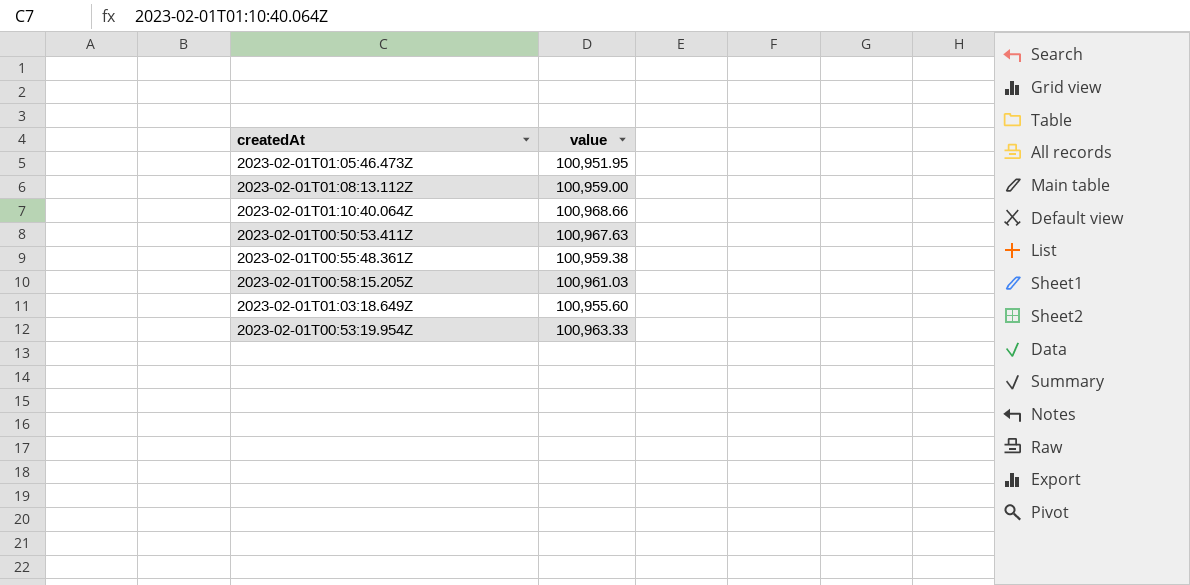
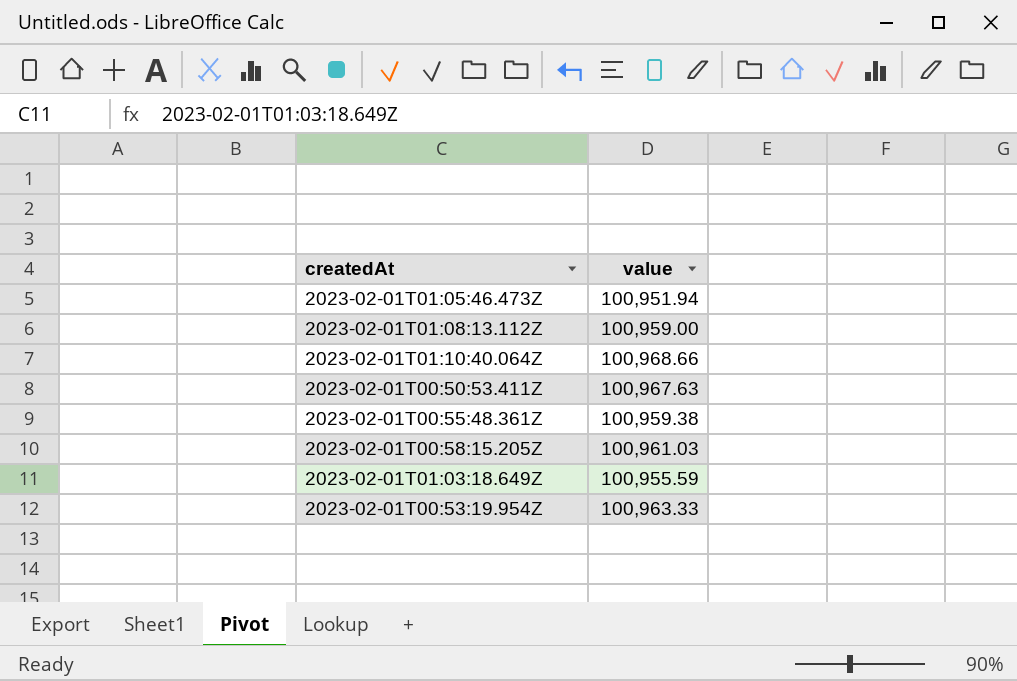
2023-02-01T01:05:46.473Z | value: 100,951.95 -> 100,951.94
2023-02-01T01:03:18.649Z | value: 100,955.60 -> 100,955.59

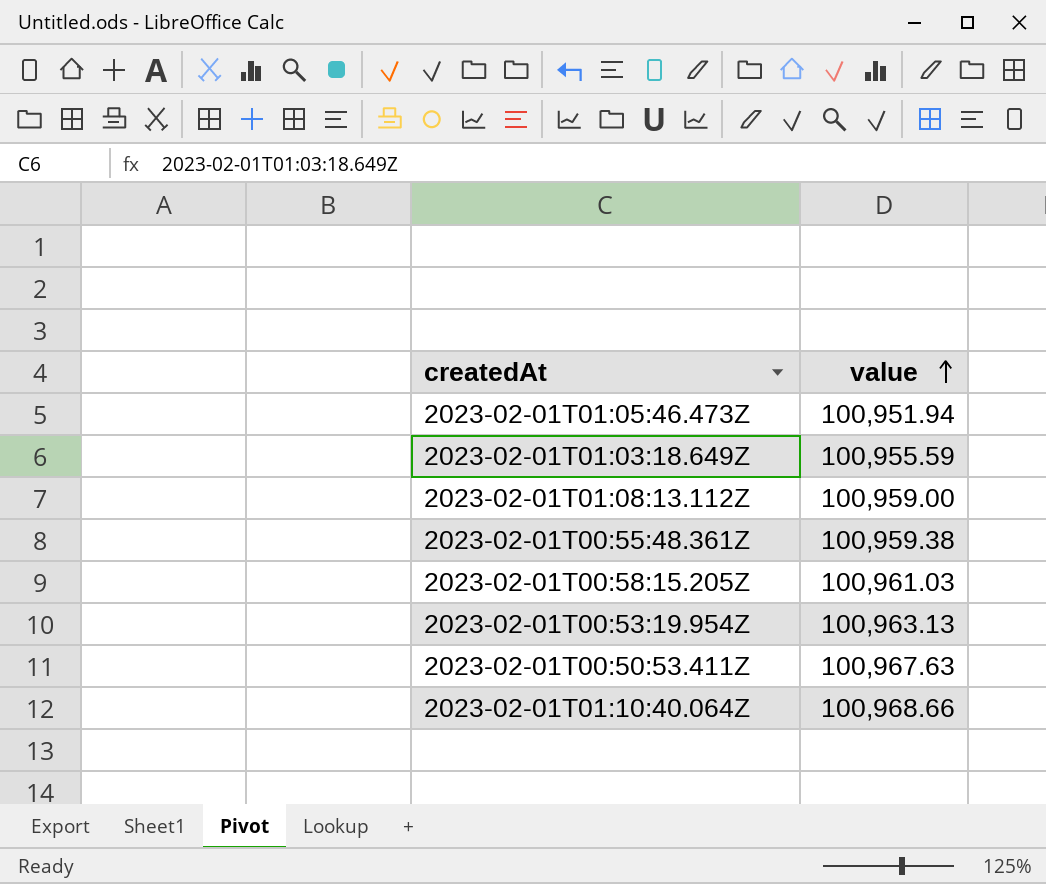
row order: none -> value ascending
2023-02-01T00:53:19.954Z | value: 100,963.33 -> 100,963.13

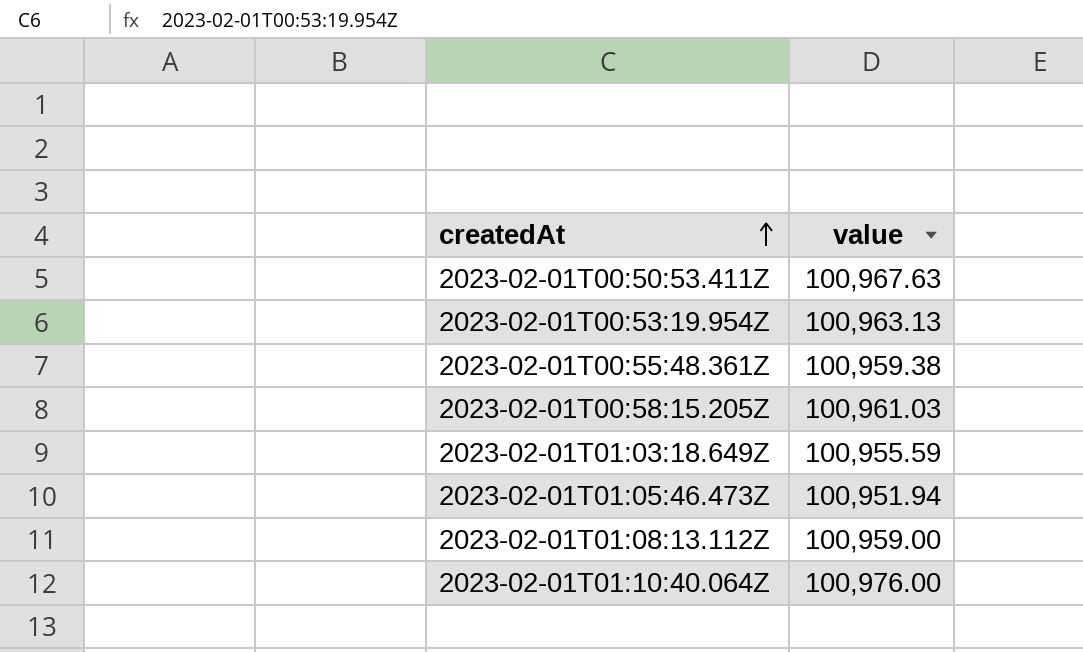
row order: value ascending -> createdAt ascending
2023-02-01T01:10:40.064Z | value: 100,968.66 -> 100,976.00

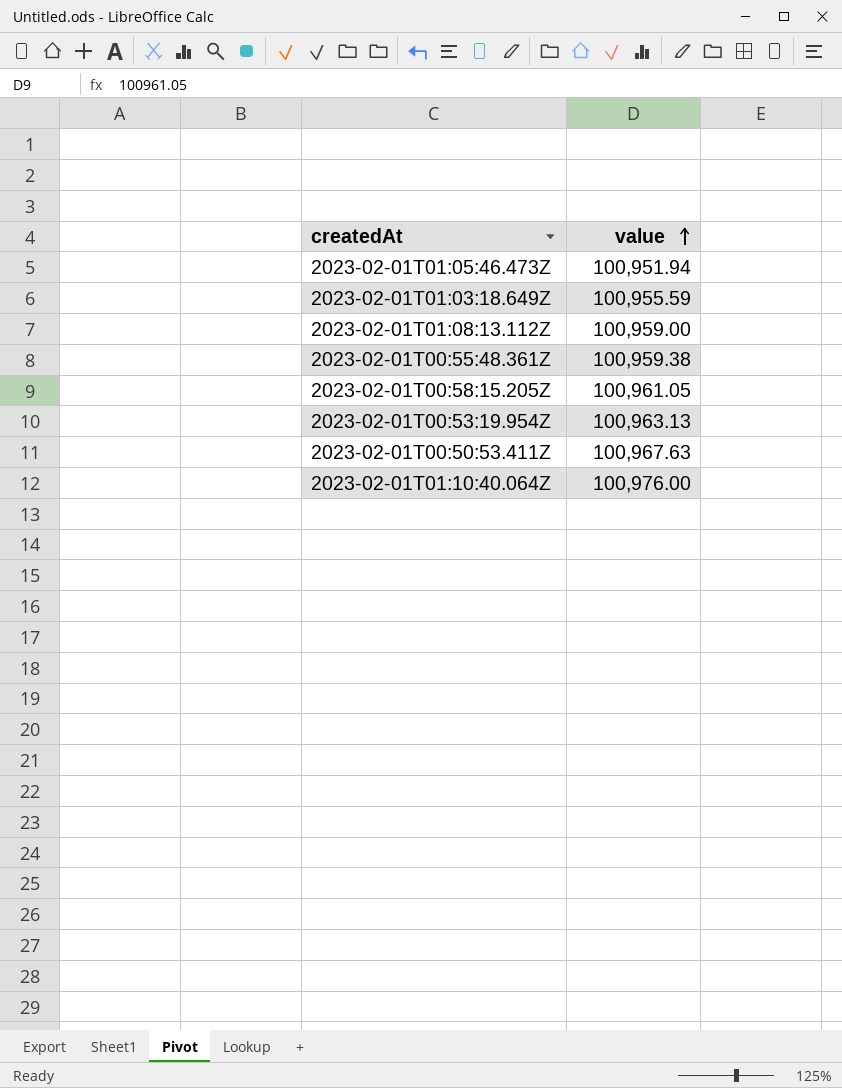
row order: createdAt ascending -> value ascending
2023-02-01T00:58:15.205Z | value: 100,961.03 -> 100,961.05

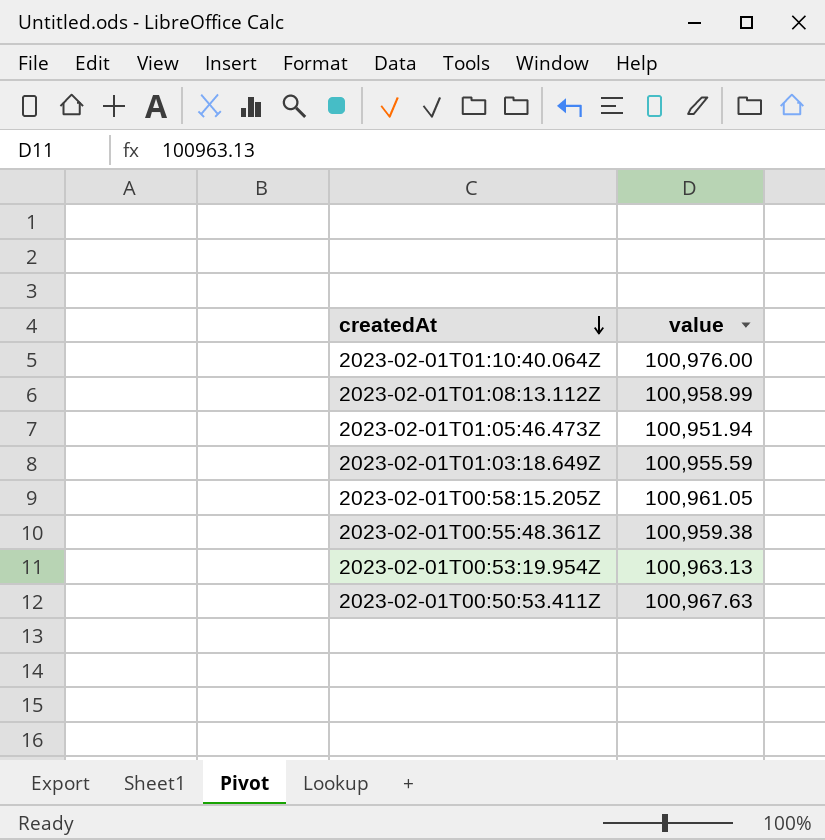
row order: value ascending -> createdAt descending
2023-02-01T01:08:13.112Z | value: 100,959.00 -> 100,958.99

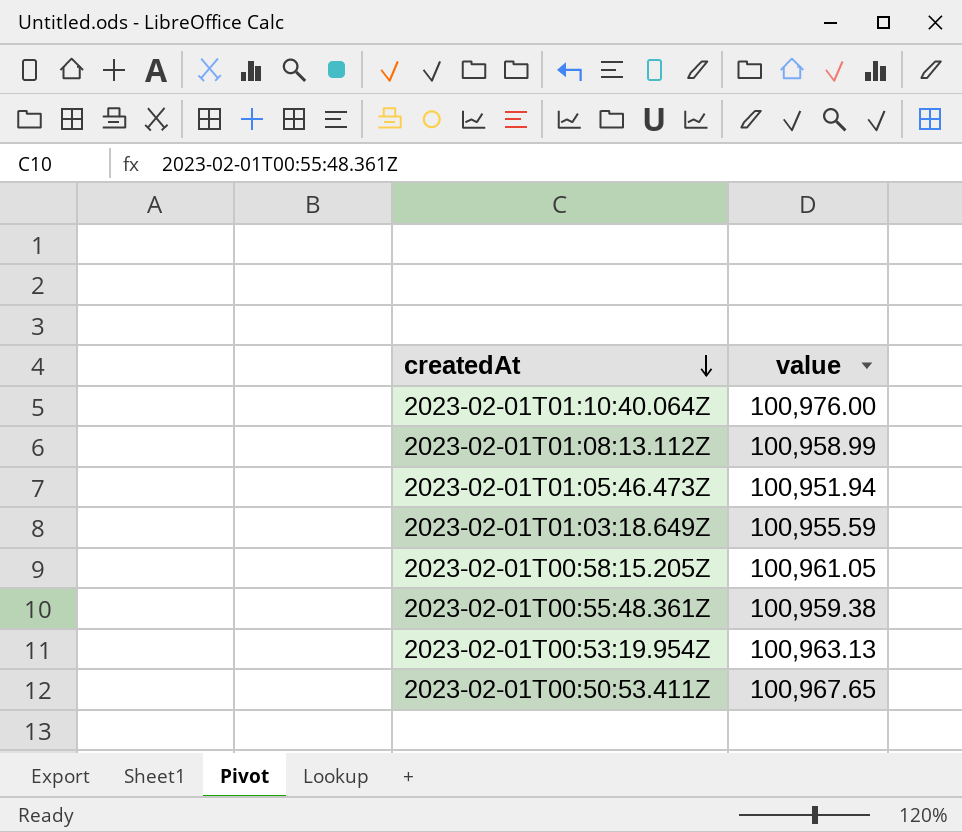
2023-02-01T00:50:53.411Z | value: 100,967.63 -> 100,967.65

